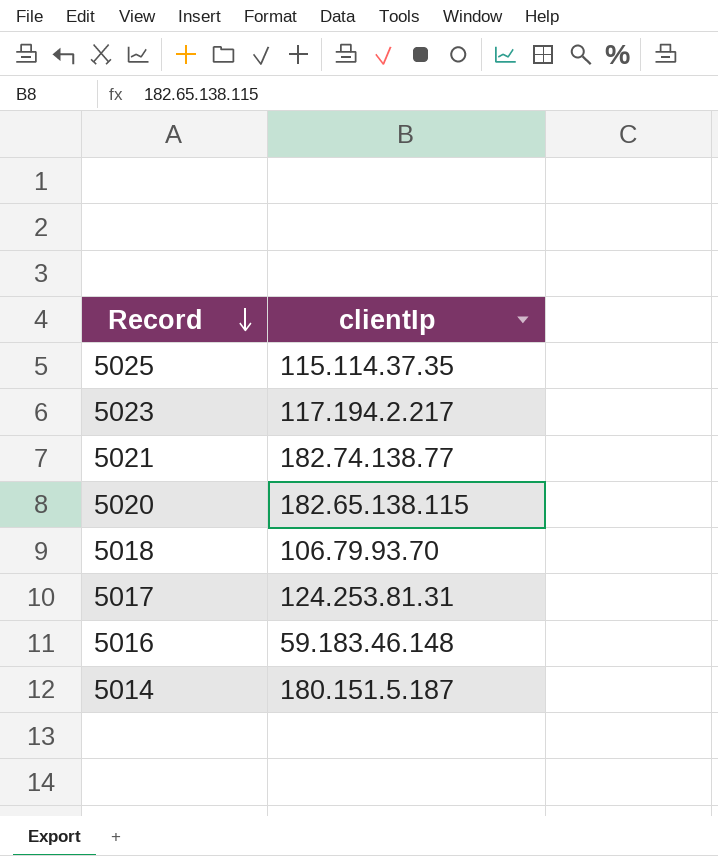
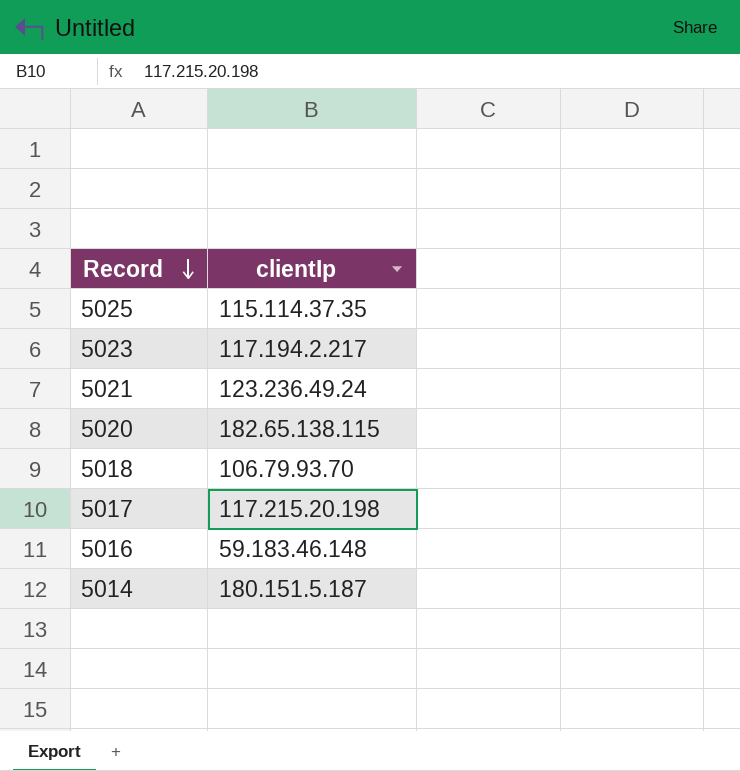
5021 | clientIp: 182.74.138.77 -> 123.236.49.24
5017 | clientIp: 124.253.81.31 -> 117.215.20.198

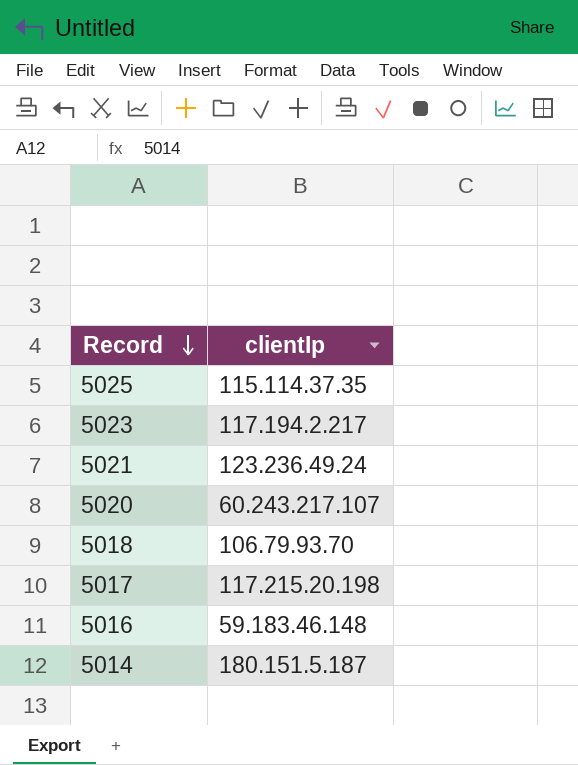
5020 | clientIp: 182.65.138.115 -> 60.243.217.107

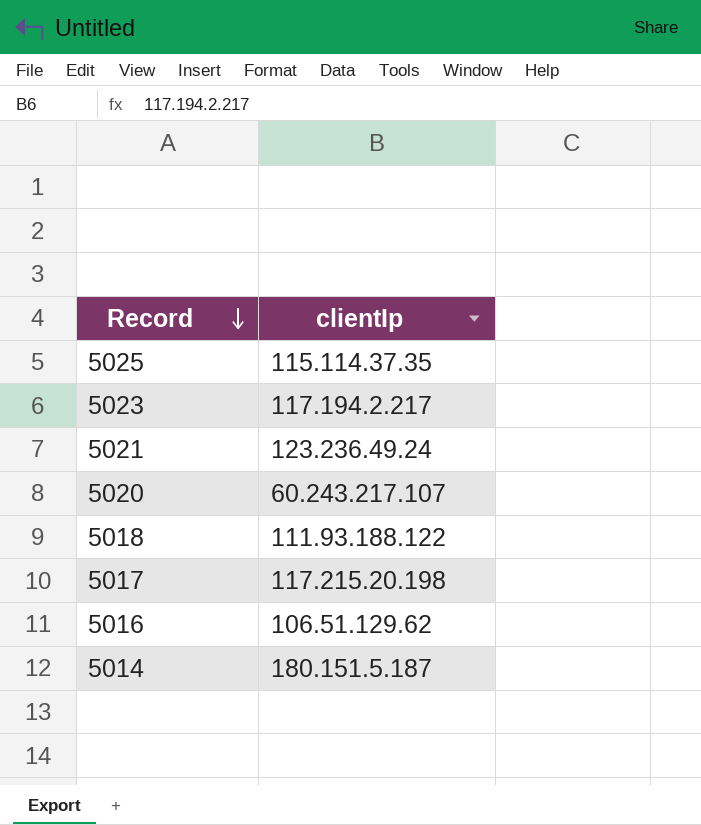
5018 | clientIp: 106.79.93.70 -> 111.93.188.122
5016 | clientIp: 59.183.46.148 -> 106.51.129.62

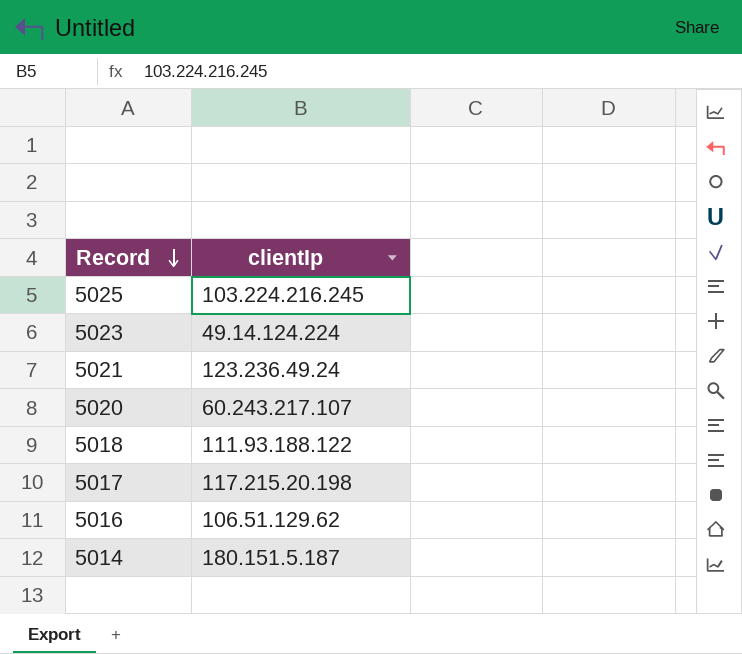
5025 | clientIp: 115.114.37.35 -> 103.224.216.245
5023 | clientIp: 117.194.2.217 -> 49.14.124.224

